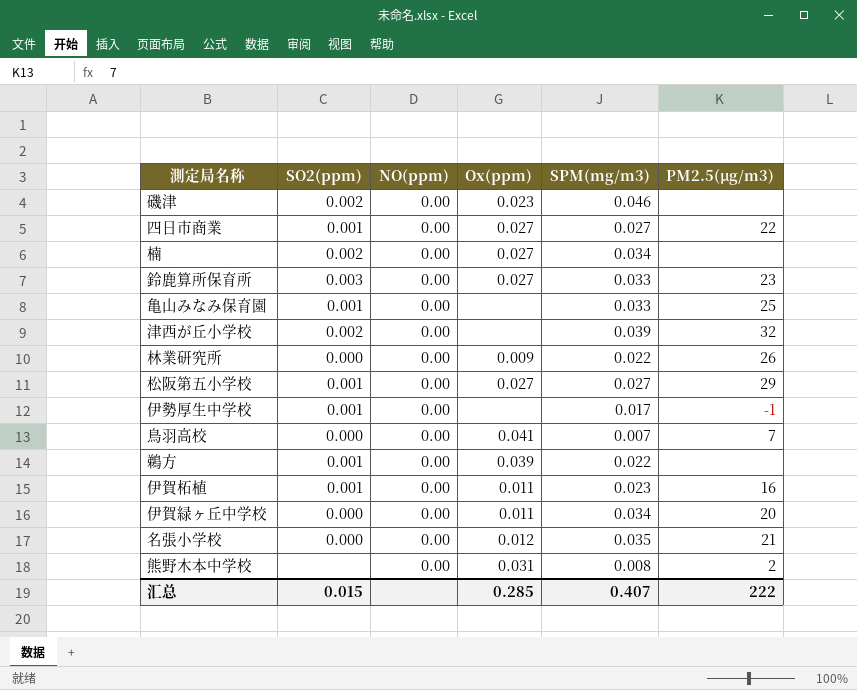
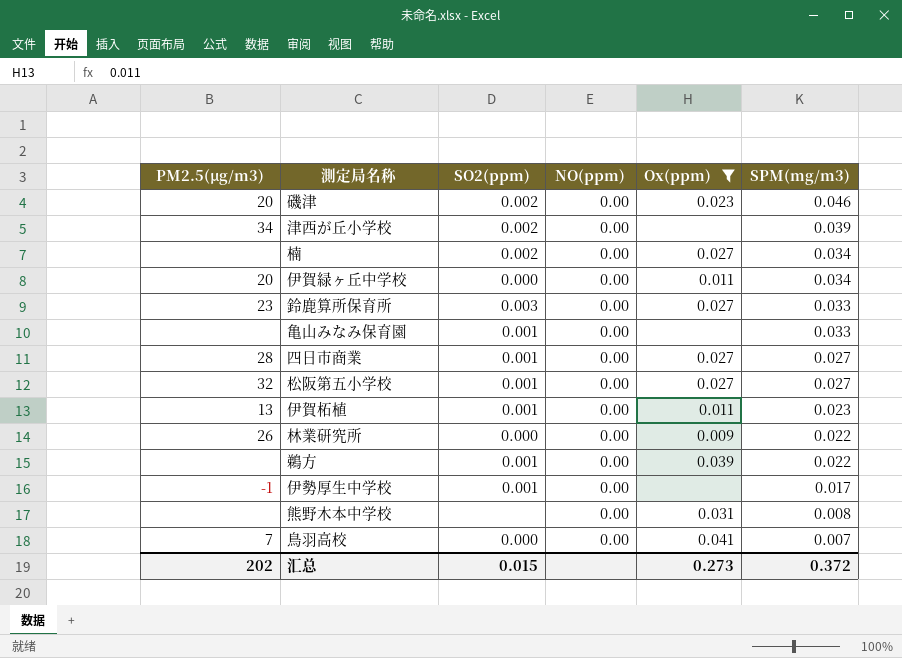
filter: none -> Ox(ppm) != 0.012
row order: none -> SPM(mg/m3) descending
column PM2.5(μg/m3) | position: 6 -> 1
磯津 | PM2.5(μg/m3): none -> 20
津西が丘小学校 | PM2.5(μg/m3): 32 -> 34
亀山みなみ保育園 | PM2.5(μg/m3): 25 -> none
四日市商業 | PM2.5(μg/m3): 22 -> 28
松阪第五小学校 | PM2.5(μg/m3): 29 -> 32
伊賀柘植 | PM2.5(μg/m3): 16 -> 13
熊野木本中学校 | PM2.5(μg/m3): 2 -> none
汇总 | PM2.5(μg/m3): 222 -> 202
汇总 | Ox(ppm): 0.285 -> 0.273
汇总 | SPM(mg/m3): 0.407 -> 0.372

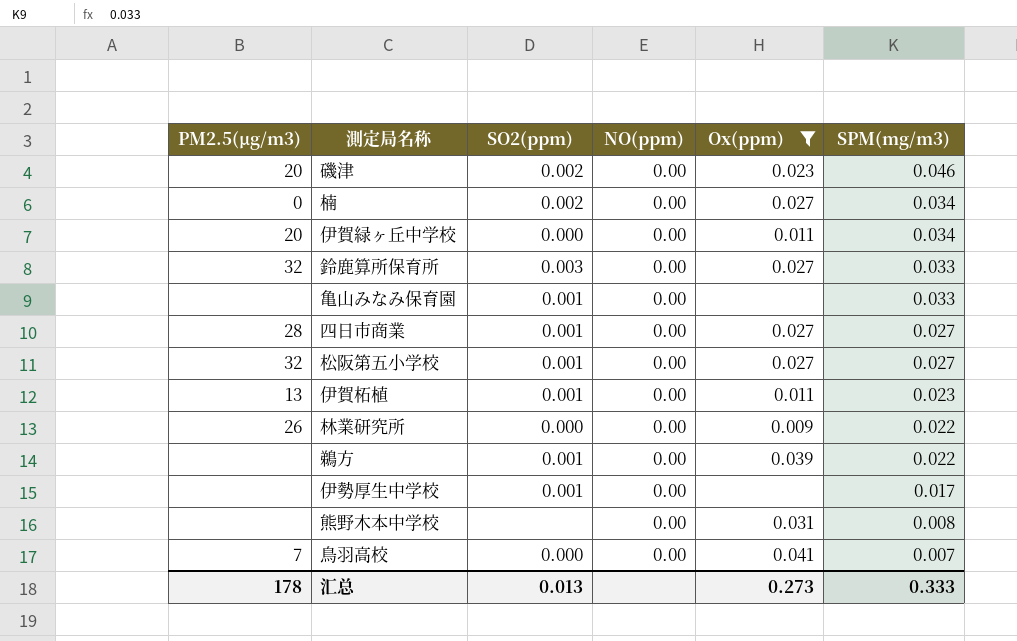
row 津西が丘小学校: 34 | 0.002 | 0.00 | none | 0.039 -> none
楠 | PM2.5(μg/m3): none -> 0
鈴鹿算所保育所 | PM2.5(μg/m3): 23 -> 32
伊勢厚生中学校 | PM2.5(μg/m3): -1 -> none
汇总 | PM2.5(μg/m3): 202 -> 178
汇总 | SO2(ppm): 0.015 -> 0.013
汇总 | SPM(mg/m3): 0.372 -> 0.333

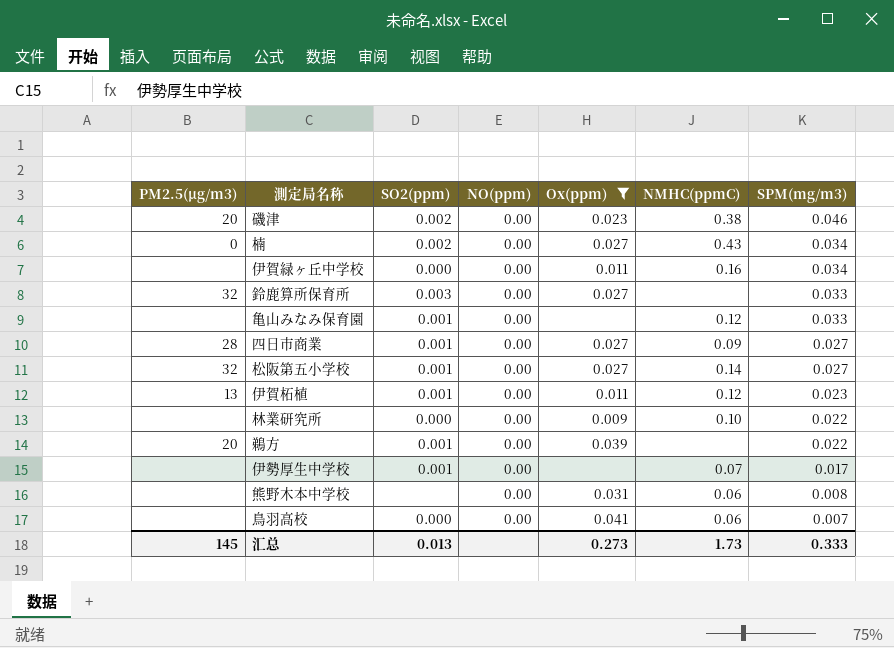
column NMHC(ppmC) | position: none -> 6
伊賀緑ヶ丘中学校 | PM2.5(μg/m3): 20 -> none
林業研究所 | PM2.5(μg/m3): 26 -> none
鵜方 | PM2.5(μg/m3): none -> 20
鳥羽高校 | PM2.5(μg/m3): 7 -> none
汇总 | PM2.5(μg/m3): 178 -> 145

